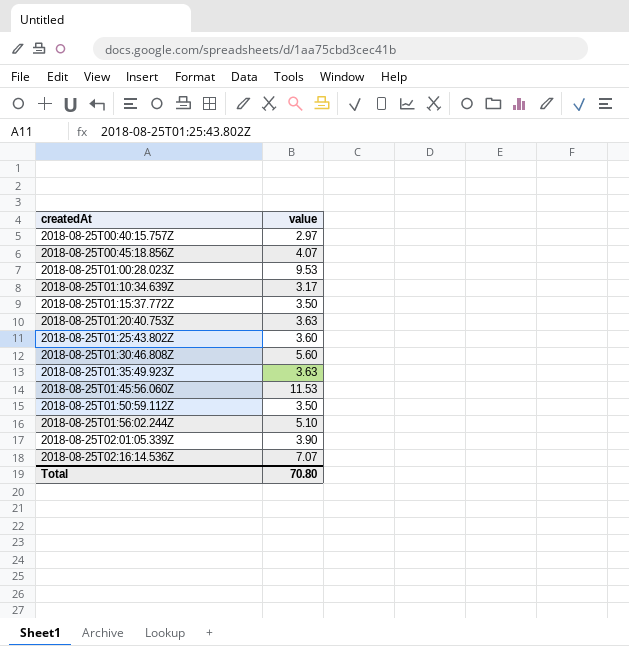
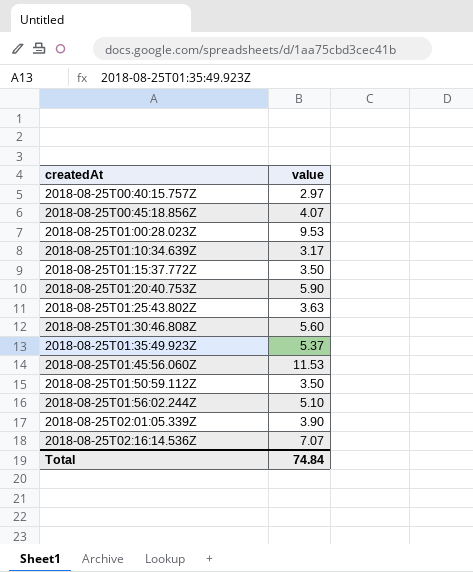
2018-08-25T01:20:40.753Z | value: 3.63 -> 5.90
2018-08-25T01:25:43.802Z | value: 3.60 -> 3.63
2018-08-25T01:35:49.923Z | value: 3.63 -> 5.37
Total | value: 70.80 -> 74.84

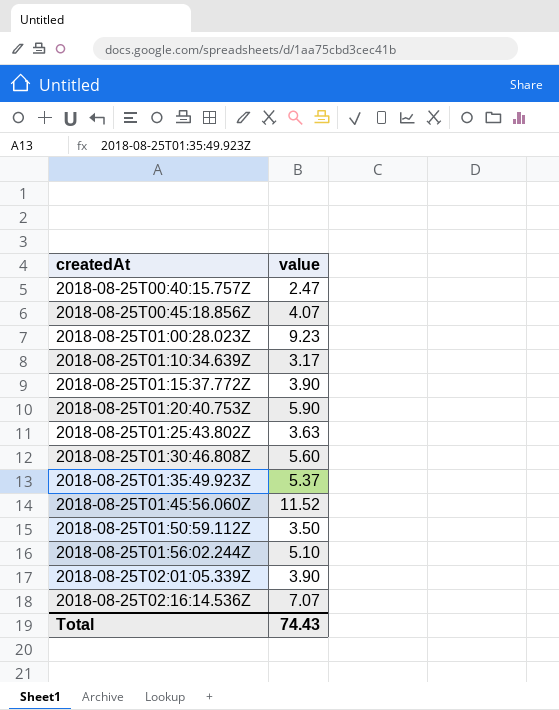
2018-08-25T00:40:15.757Z | value: 2.97 -> 2.47
2018-08-25T01:00:28.023Z | value: 9.53 -> 9.23
2018-08-25T01:15:37.772Z | value: 3.50 -> 3.90
2018-08-25T01:45:56.060Z | value: 11.53 -> 11.52
Total | value: 74.84 -> 74.43

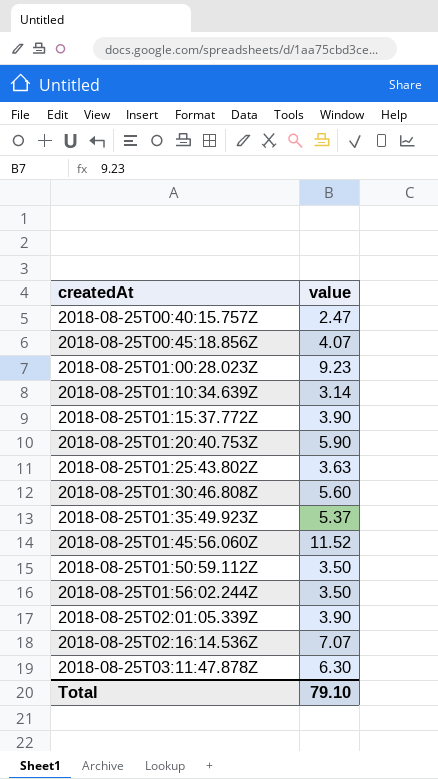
2018-08-25T01:10:34.639Z | value: 3.17 -> 3.14
2018-08-25T01:56:02.244Z | value: 5.10 -> 3.50
row 2018-08-25T03:11:47.878Z: none -> 6.30
Total | value: 74.43 -> 79.10

